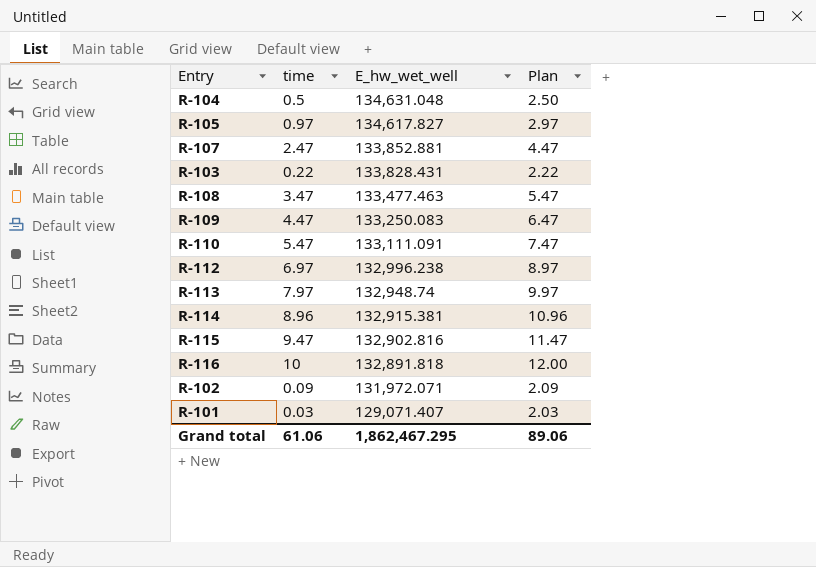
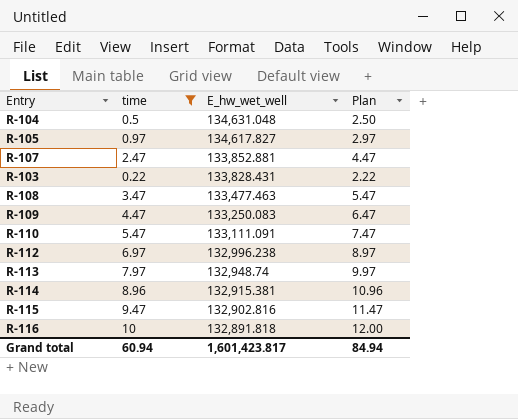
filter: none -> time >= 0.22
Grand total | time: 61.06 -> 60.94
Grand total | E_hw_wet_well: 1,862,467.295 -> 1,601,423.817
Grand total | Plan: 89.06 -> 84.94

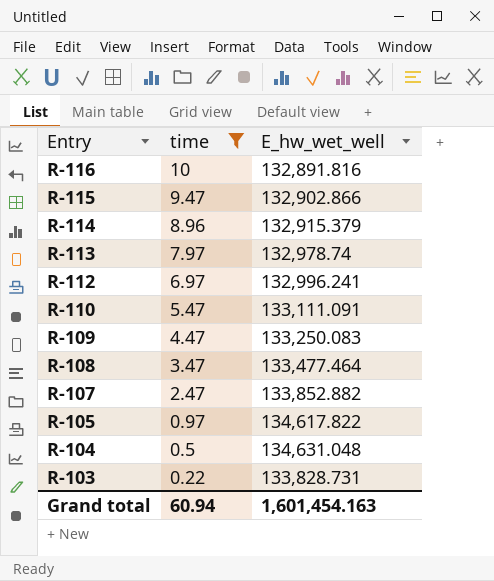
row order: E_hw_wet_well descending -> Entry descending
column Plan | formula: [time] + 2 -> none
R-116 | E_hw_wet_well: 132,891.818 -> 132,891.816
R-115 | E_hw_wet_well: 132,902.816 -> 132,902.866
R-114 | E_hw_wet_well: 132,915.381 -> 132,915.379
R-113 | E_hw_wet_well: 132,948.74 -> 132,978.74
R-112 | E_hw_wet_well: 132,996.238 -> 132,996.241
R-108 | E_hw_wet_well: 133,477.463 -> 133,477.464
R-107 | E_hw_wet_well: 133,852.881 -> 133,852.882
R-105 | E_hw_wet_well: 134,617.827 -> 134,617.822
R-103 | E_hw_wet_well: 133,828.431 -> 133,828.731
Grand total | E_hw_wet_well: 1,601,423.817 -> 1,601,454.163

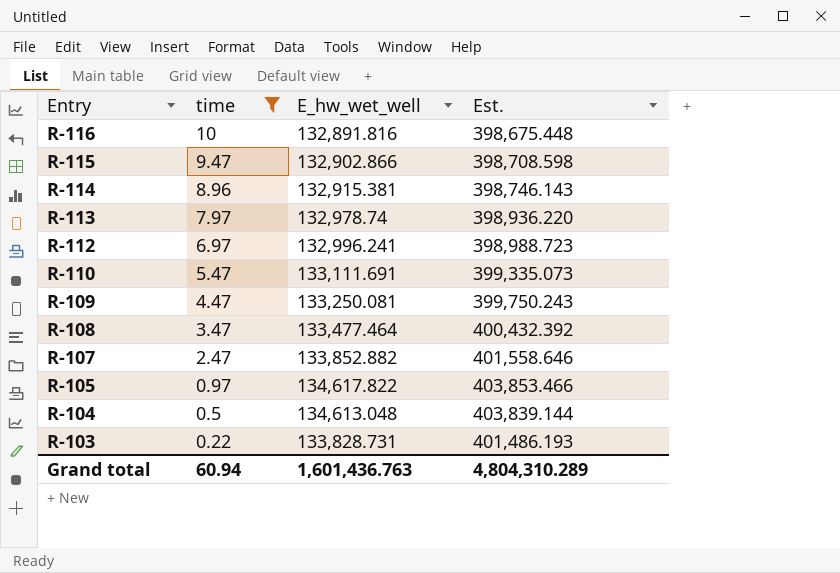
column Est. | formula: none -> [E_hw_wet_well] * 3
R-114 | E_hw_wet_well: 132,915.379 -> 132,915.381
R-110 | E_hw_wet_well: 133,111.091 -> 133,111.691
R-109 | E_hw_wet_well: 133,250.083 -> 133,250.081
R-104 | E_hw_wet_well: 134,631.048 -> 134,613.048
Grand total | E_hw_wet_well: 1,601,454.163 -> 1,601,436.763

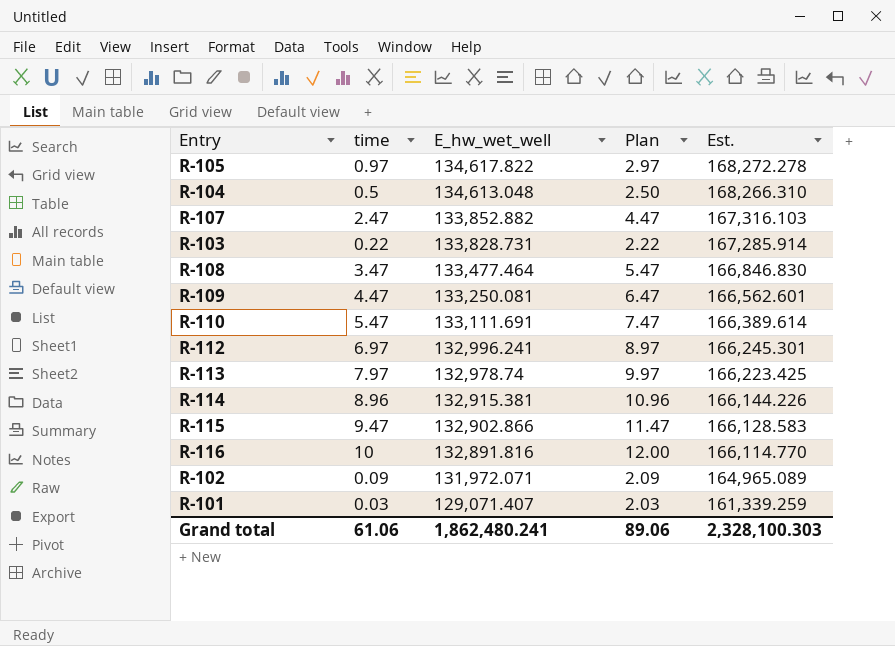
filter: time >= 0.22 -> none
row order: Entry descending -> E_hw_wet_well descending
column Plan | formula: none -> [time] + 2
column Est. | formula: [E_hw_wet_well] * 3 -> [E_hw_wet_well] * 1.25
Grand total | time: 60.94 -> 61.06
Grand total | E_hw_wet_well: 1,601,436.763 -> 1,862,480.241
Grand total | Est.: 4,804,310.289 -> 2,328,100.303

